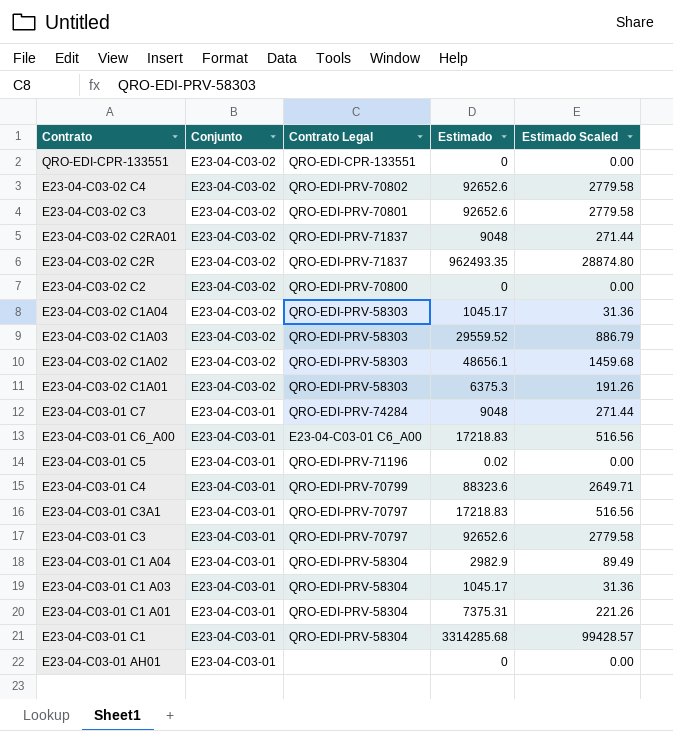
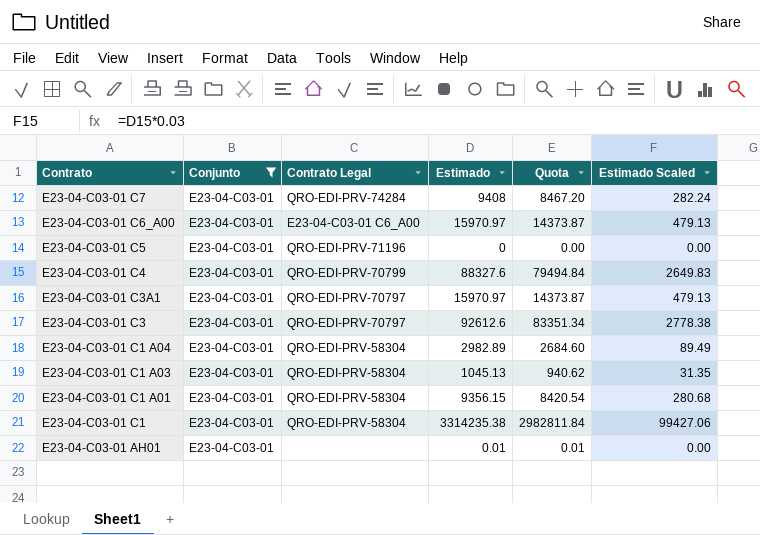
filter: none -> Conjunto = E23-04-C03-01
column Quota | formula: none -> [Estimado] * 0.9
E23-04-C03-01 C7 | Estimado: 9048 -> 9408
E23-04-C03-01 C7 | Estimado Scaled: 271.44 -> 282.24
E23-04-C03-01 C6_A00 | Estimado: 17218.83 -> 15970.97
E23-04-C03-01 C6_A00 | Estimado Scaled: 516.56 -> 479.13
E23-04-C03-01 C5 | Estimado: 0.02 -> 0
E23-04-C03-01 C4 | Estimado: 88323.6 -> 88327.6
E23-04-C03-01 C4 | Estimado Scaled: 2649.71 -> 2649.83
E23-04-C03-01 C3A1 | Estimado: 17218.83 -> 15970.97
E23-04-C03-01 C3A1 | Estimado Scaled: 516.56 -> 479.13
E23-04-C03-01 C3 | Estimado: 92652.6 -> 92612.6
E23-04-C03-01 C3 | Estimado Scaled: 2779.58 -> 2778.38
E23-04-C03-01 C1 A04 | Estimado: 2982.9 -> 2982.89
E23-04-C03-01 C1 A03 | Estimado: 1045.17 -> 1045.13
E23-04-C03-01 C1 A03 | Estimado Scaled: 31.36 -> 31.35
E23-04-C03-01 C1 A01 | Estimado: 7375.31 -> 9356.15
E23-04-C03-01 C1 A01 | Estimado Scaled: 221.26 -> 280.68
E23-04-C03-01 C1 | Estimado: 3314285.68 -> 3314235.38
E23-04-C03-01 C1 | Estimado Scaled: 99428.57 -> 99427.06
E23-04-C03-01 AH01 | Estimado: 0 -> 0.01

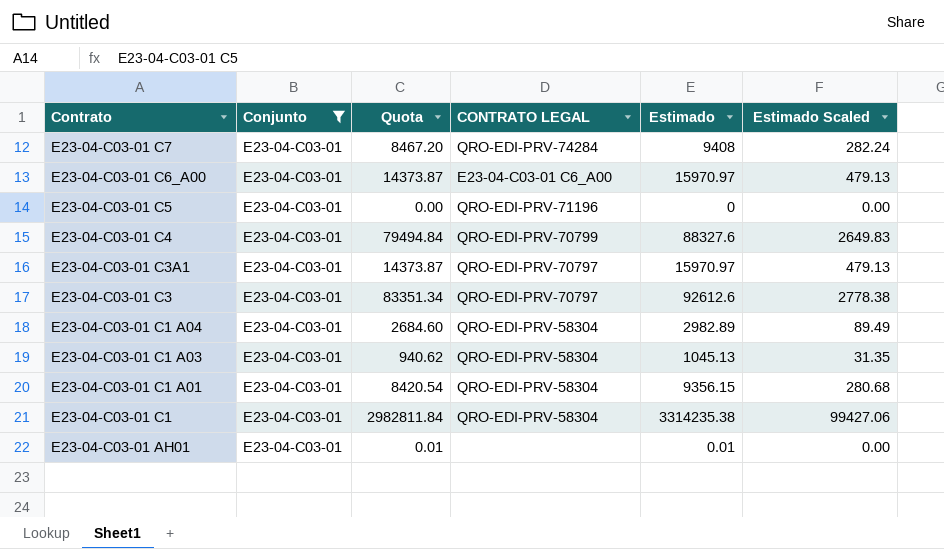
column Quota | position: 5 -> 3
column name: Contrato Legal -> CONTRATO LEGAL

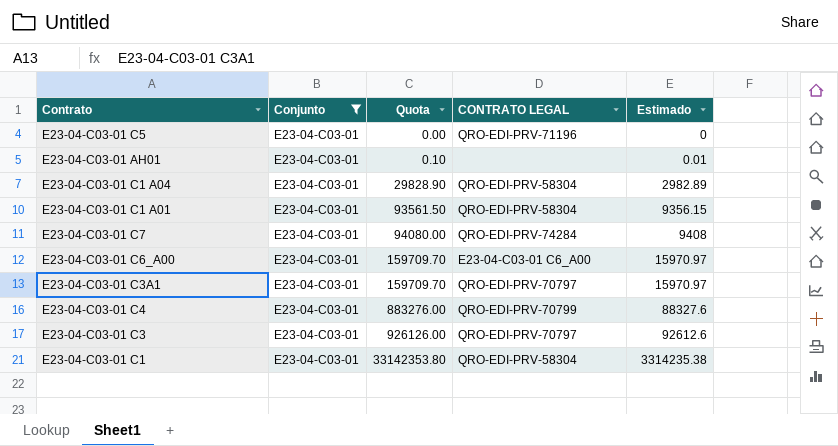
row order: Contrato descending -> Quota ascending
column Estimado Scaled | formula: [Estimado] * 0.03 -> none
column Quota | formula: [Estimado] * 0.9 -> [Estimado] * 10
row E23-04-C03-01 C1 A03: E23-04-C03-01 | 940.62 | QRO-EDI-PRV-58304 | 1045.13 | 31.35 -> none

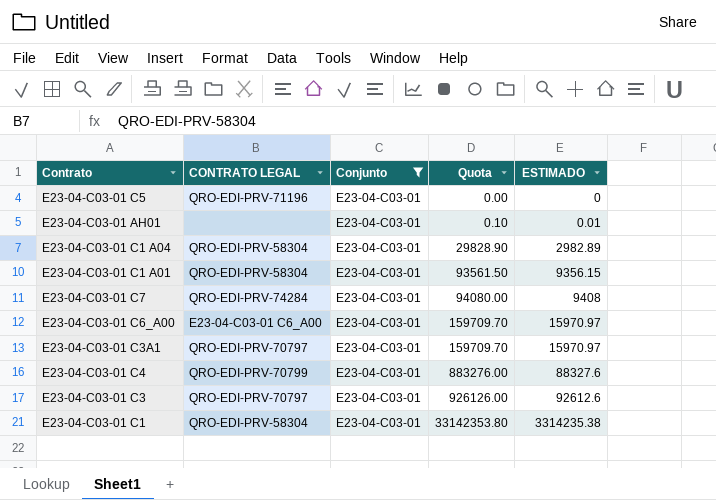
column CONTRATO LEGAL | position: 4 -> 2
column name: Estimado -> ESTIMADO

